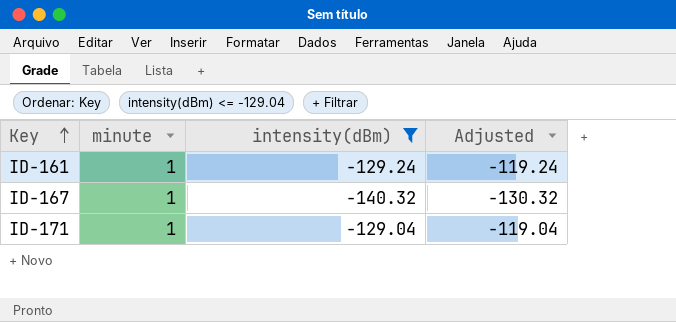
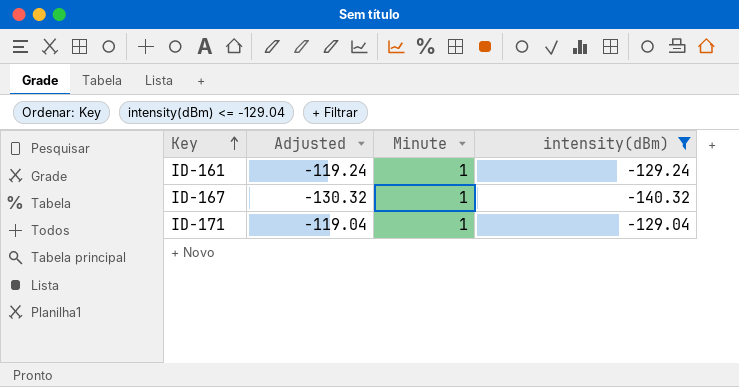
column Adjusted | position: 4 -> 2
column name: minute -> Minute

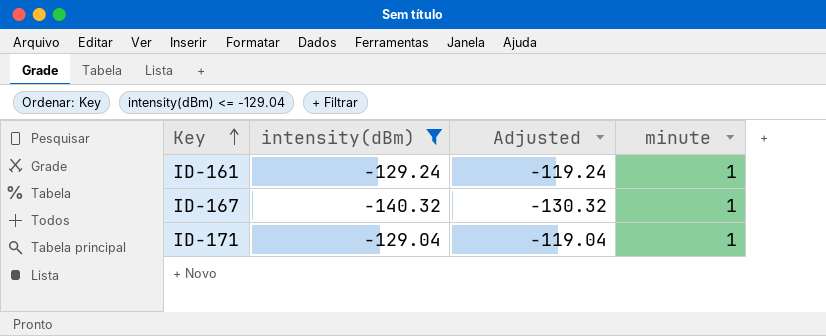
column intensity(dBm) | position: 4 -> 2
column name: Minute -> minute

